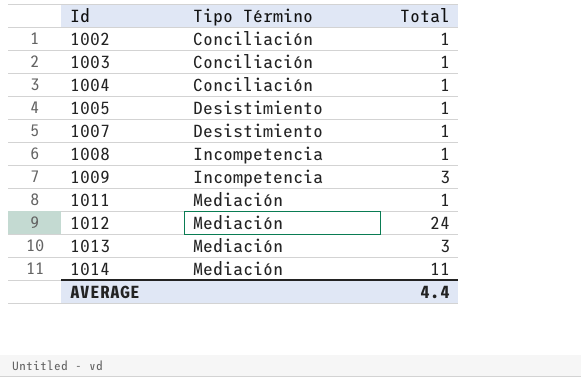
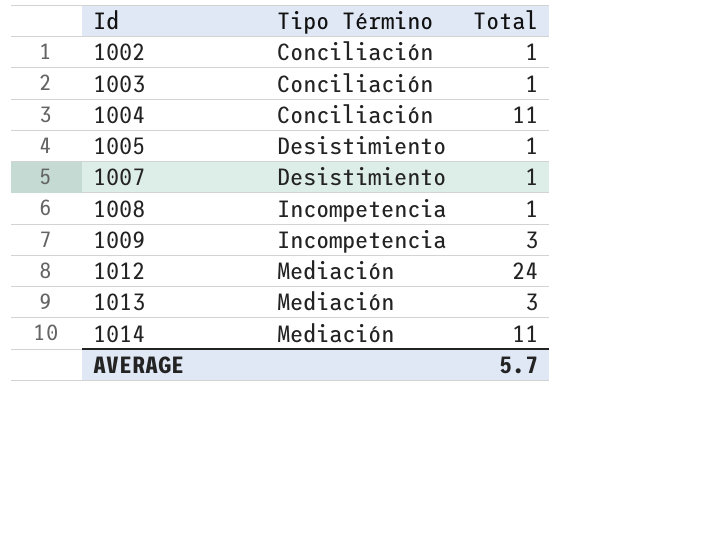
row 1011: Mediación | 1 -> none
1004 | Total: 1 -> 11
AVERAGE | Total: 4.4 -> 5.7

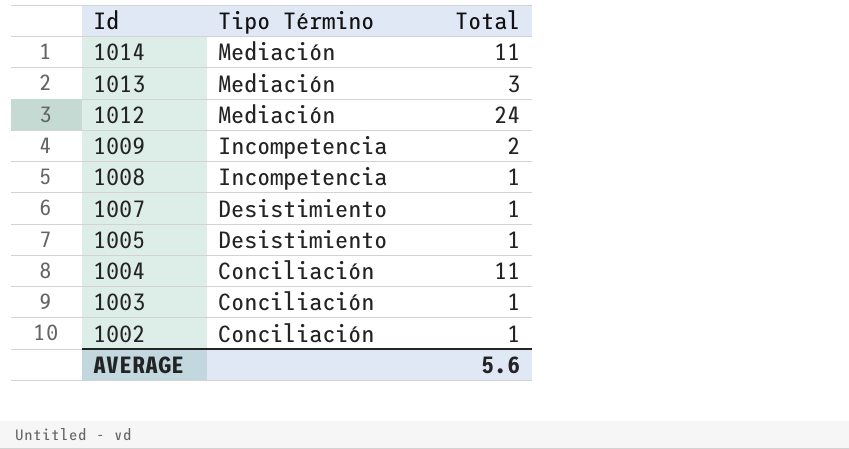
row order: Id ascending -> Id descending
1009 | Total: 3 -> 2
AVERAGE | Total: 5.7 -> 5.6

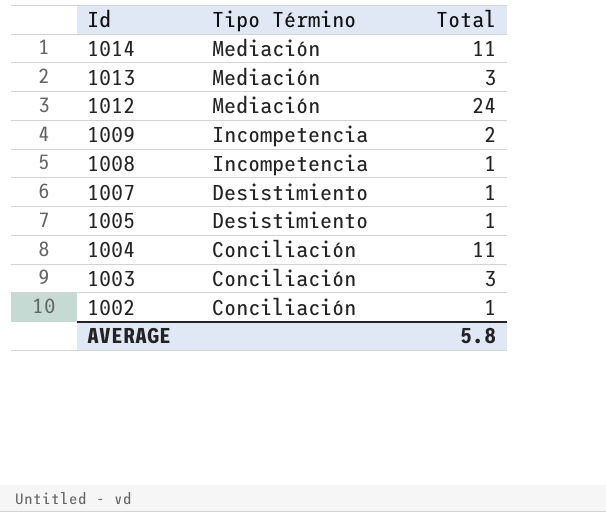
1003 | Total: 1 -> 3
AVERAGE | Total: 5.6 -> 5.8

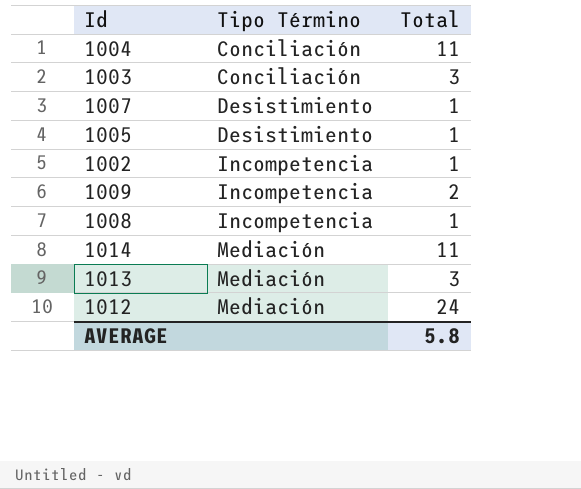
row order: Id descending -> Tipo Término ascending
1002 | Tipo Término: Conciliación -> Incompetencia

